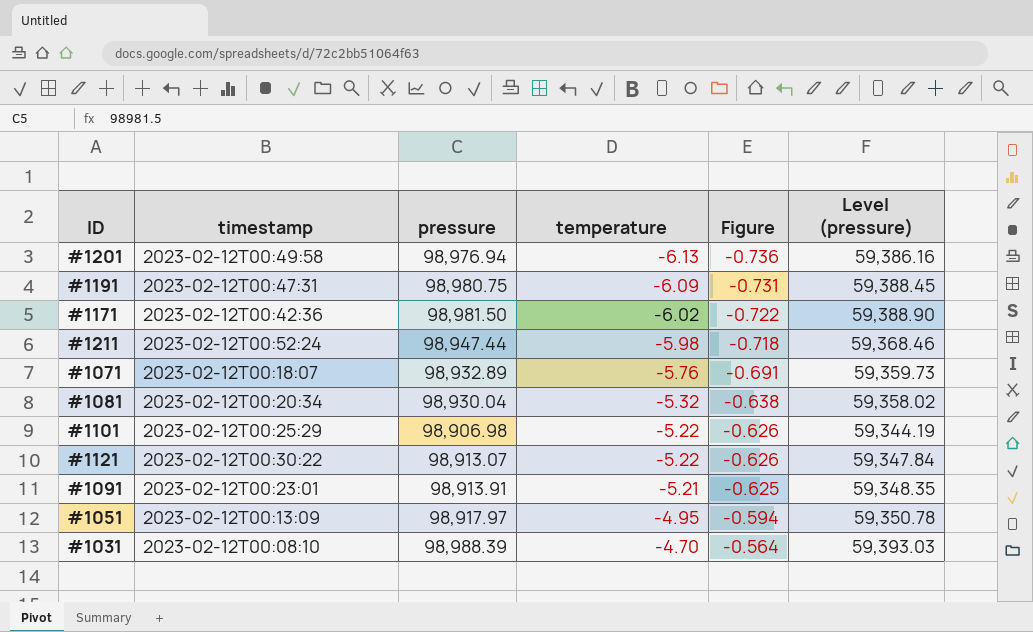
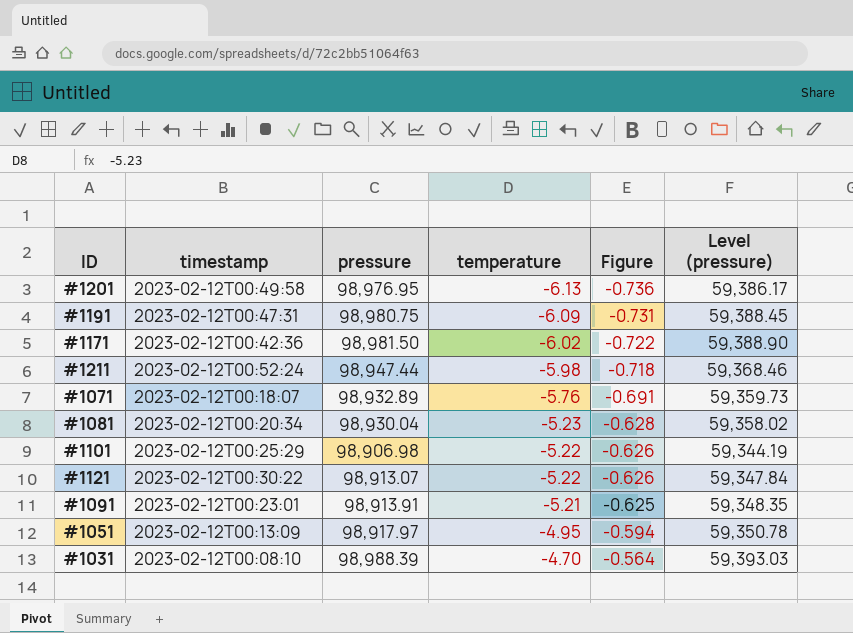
#1201 | pressure: 98,976.94 -> 98,976.95
#1201 | Level (pressure): 59,386.16 -> 59,386.17
#1081 | temperature: -5.32 -> -5.23
#1081 | Figure: -0.638 -> -0.628

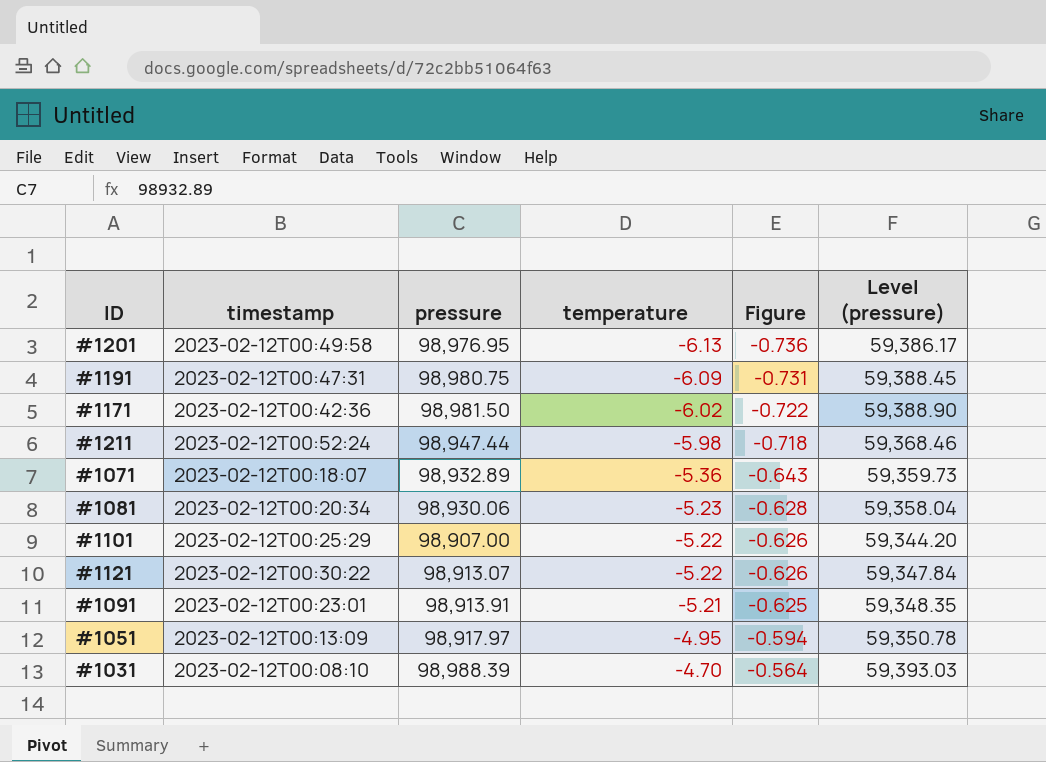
#1071 | temperature: -5.76 -> -5.36
#1071 | Figure: -0.691 -> -0.643
#1081 | pressure: 98,930.04 -> 98,930.06
#1081 | Level (pressure): 59,358.02 -> 59,358.04
#1101 | pressure: 98,906.98 -> 98,907.00
#1101 | Level (pressure): 59,344.19 -> 59,344.20

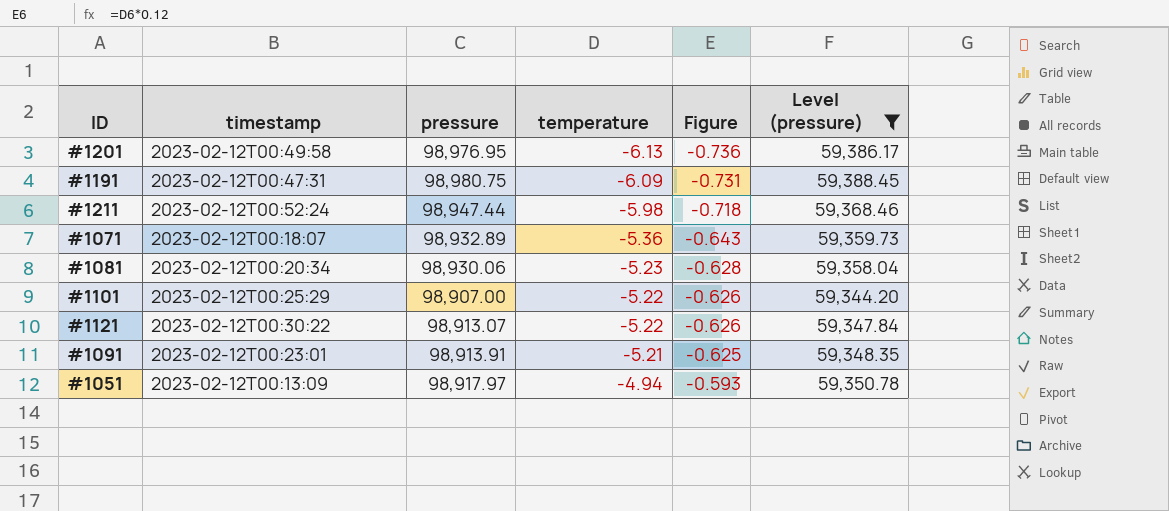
filter: none -> Level (pressure) <= 59,388.45
#1051 | temperature: -4.95 -> -4.94
#1051 | Figure: -0.594 -> -0.593

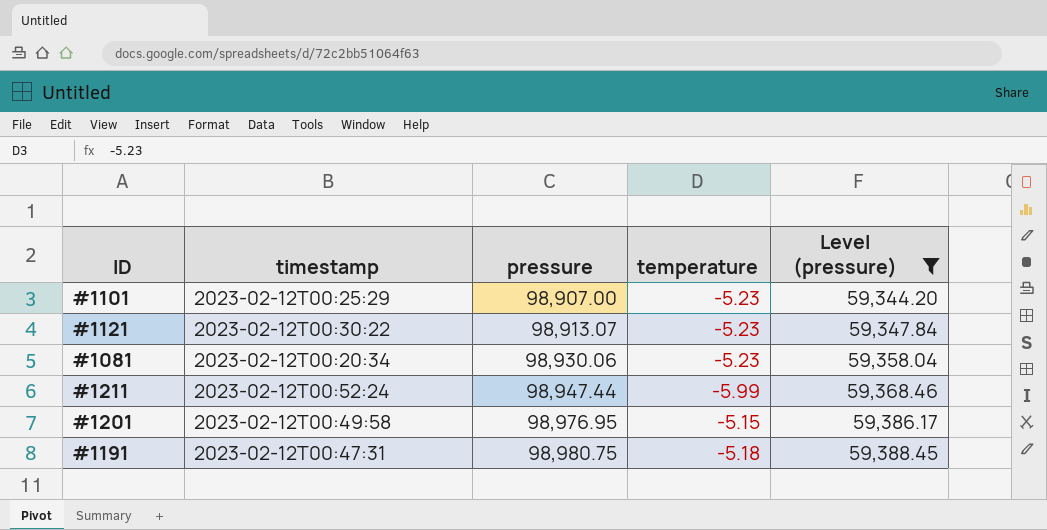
row order: temperature ascending -> pressure ascending
column Figure | formula: [temperature] * 0.12 -> none
row #1071: 2023-02-12T00:18:07 | 98,932.89 | -5.36 | -0.643 | 59,359.73 -> none
row #1091: 2023-02-12T00:23:01 | 98,913.91 | -5.21 | -0.625 | 59,348.35 -> none
row #1051: 2023-02-12T00:13:09 | 98,917.97 | -4.94 | -0.593 | 59,350.78 -> none
#1101 | temperature: -5.22 -> -5.23
#1121 | temperature: -5.22 -> -5.23
#1211 | temperature: -5.98 -> -5.99
#1201 | temperature: -6.13 -> -5.15
#1191 | temperature: -6.09 -> -5.18

